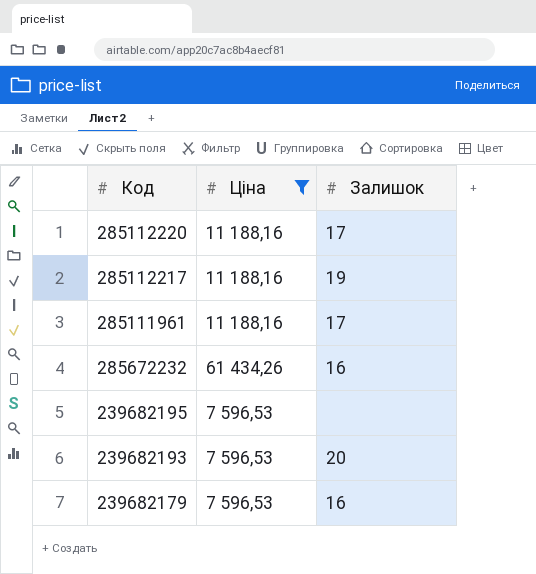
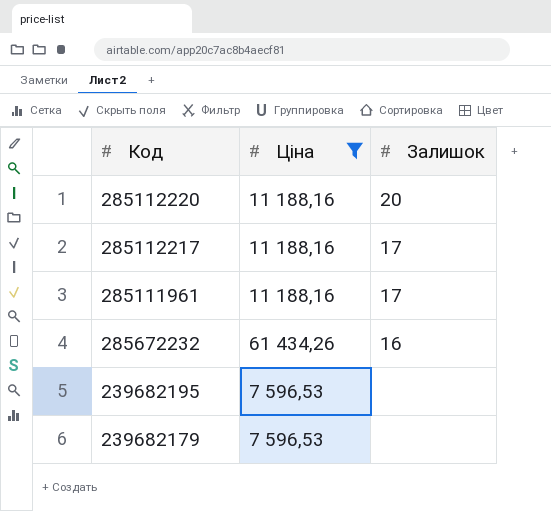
row 239682193: 7 596,53 | 20 -> none
285112220 | Залишок: 17 -> 20
285112217 | Залишок: 19 -> 17
239682179 | Залишок: 16 -> none

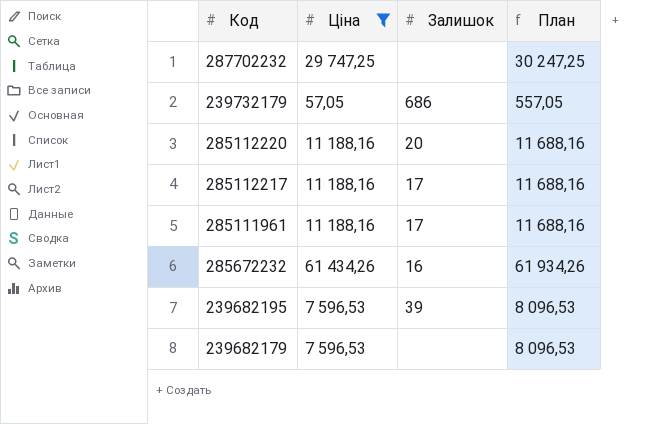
column План | formula: none -> [Ціна] + 500
row 287702232: none -> 29 747,25 | none | 30 247,25
row 239732179: none -> 57,05 | 686 | 557,05
239682195 | Залишок: none -> 39

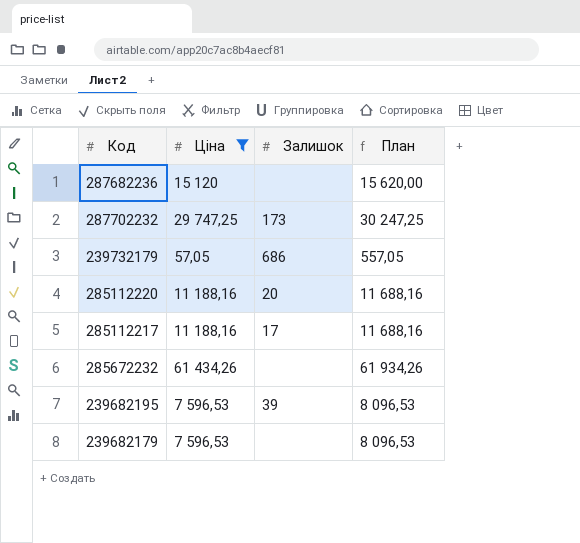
row 285111961: 11 188,16 | 17 | 11 688,16 -> none
row 287682236: none -> 15 120 | none | 15 620,00
287702232 | Залишок: none -> 173
285672232 | Залишок: 16 -> none

